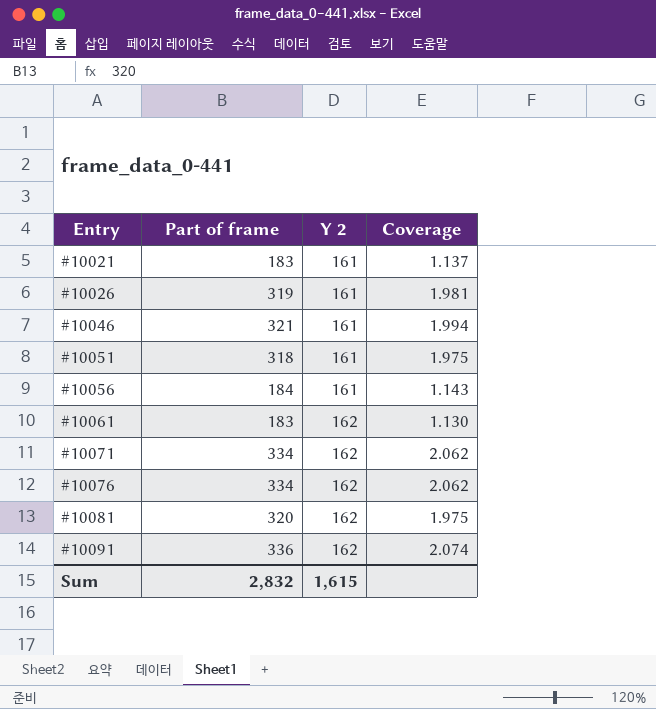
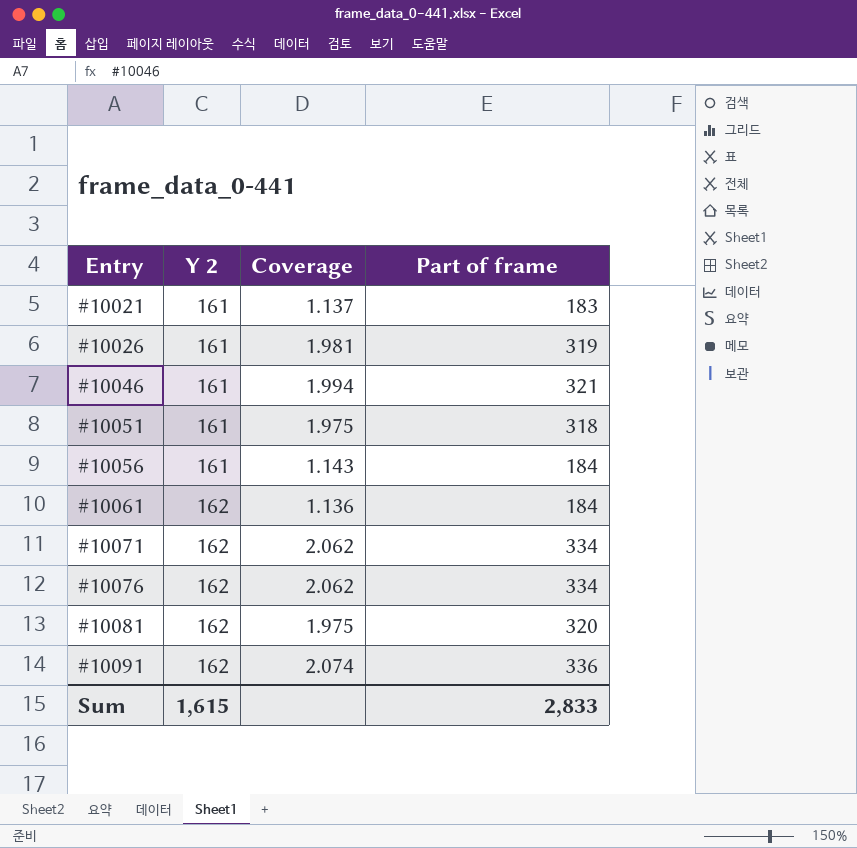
column Part of frame | position: 2 -> 4
#10061 | Coverage: 1.130 -> 1.136
#10061 | Part of frame: 183 -> 184
Sum | Part of frame: 2,832 -> 2,833

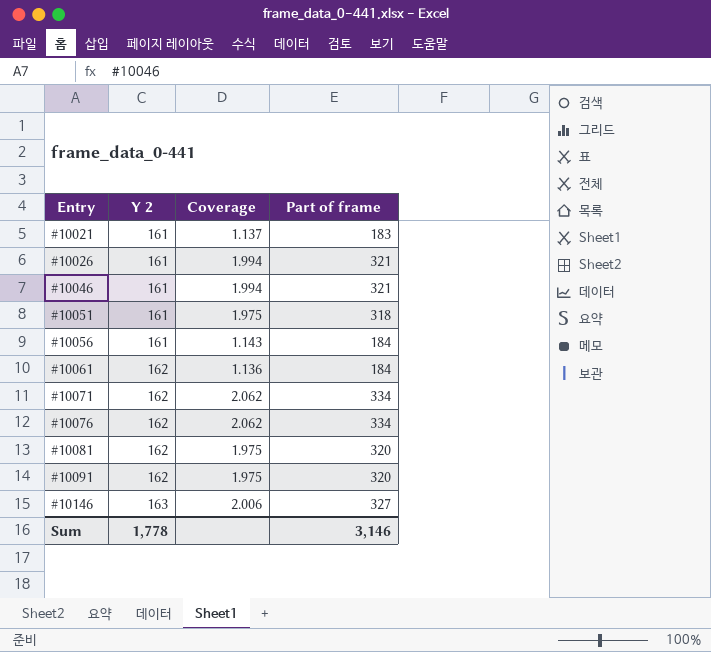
#10026 | Coverage: 1.981 -> 1.994
#10026 | Part of frame: 319 -> 321
#10091 | Coverage: 2.074 -> 1.975
#10091 | Part of frame: 336 -> 320
row #10146: none -> 163 | 2.006 | 327
Sum | Y 2: 1,615 -> 1,778
Sum | Part of frame: 2,833 -> 3,146

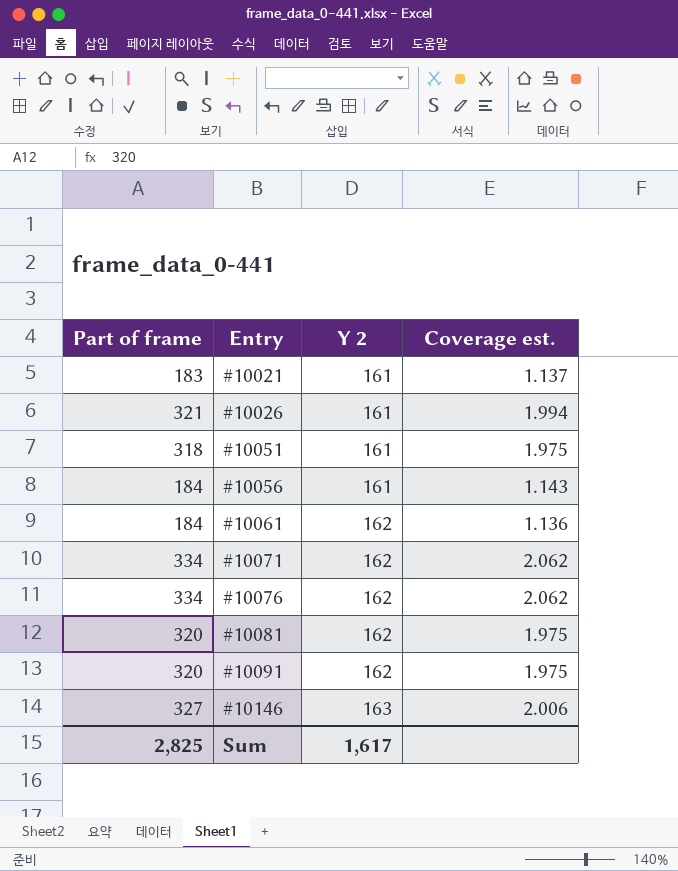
column Part of frame | position: 4 -> 1
column name: Coverage -> Coverage est.
row #10046: 161 | 1.994 | 321 -> none
Sum | Part of frame: 3,146 -> 2,825
Sum | Y 2: 1,778 -> 1,617

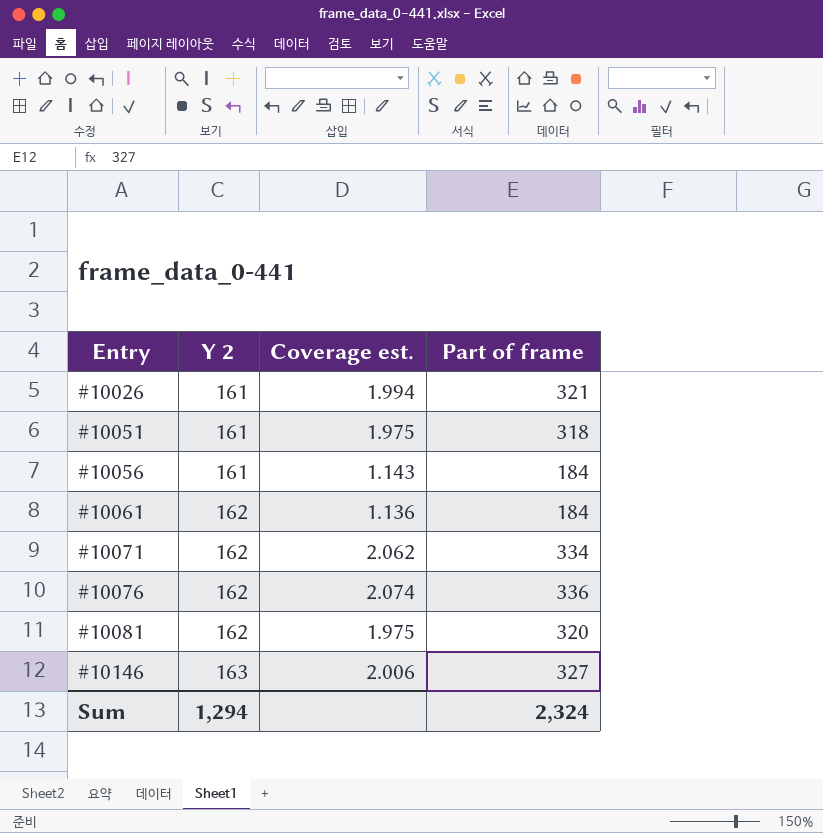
column Part of frame | position: 1 -> 4
row #10021: 183 | 161 | 1.137 -> none
row #10091: 320 | 162 | 1.975 -> none
#10076 | Coverage est.: 2.062 -> 2.074
#10076 | Part of frame: 334 -> 336
Sum | Y 2: 1,617 -> 1,294
Sum | Part of frame: 2,825 -> 2,324

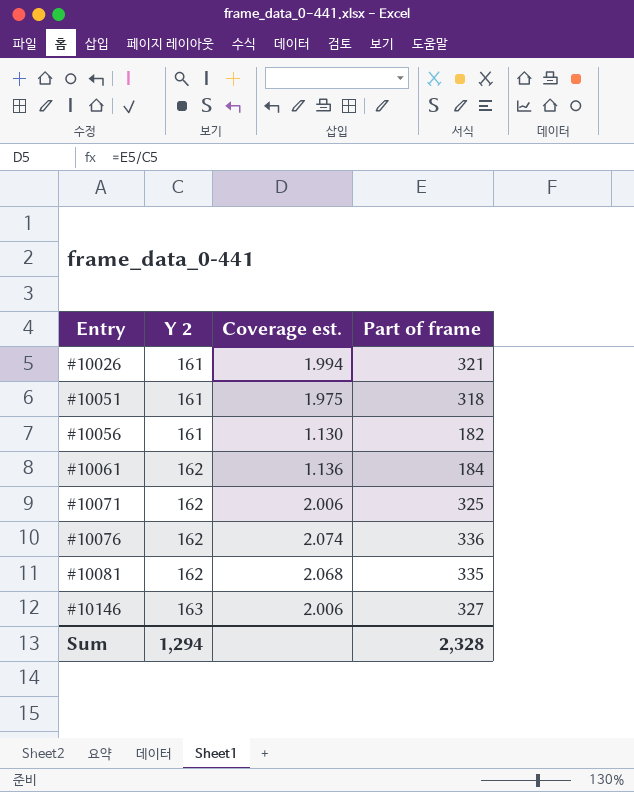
#10056 | Coverage est.: 1.143 -> 1.130
#10056 | Part of frame: 184 -> 182
#10071 | Coverage est.: 2.062 -> 2.006
#10071 | Part of frame: 334 -> 325
#10081 | Coverage est.: 1.975 -> 2.068
#10081 | Part of frame: 320 -> 335
Sum | Part of frame: 2,324 -> 2,328

